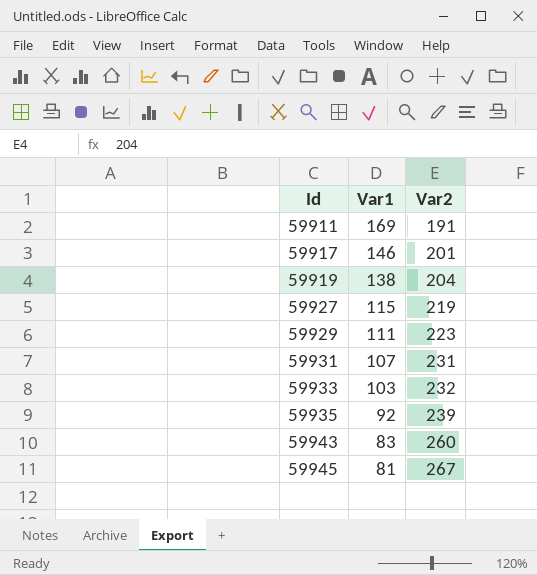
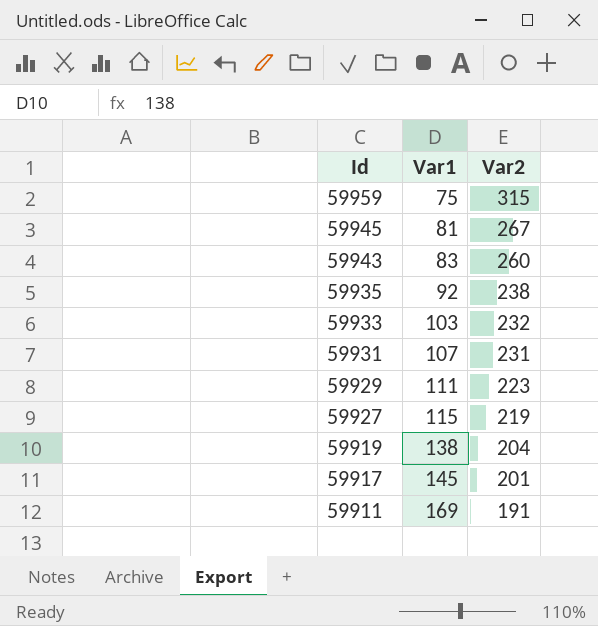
row order: Id ascending -> Id descending
row 59959: none -> 75 | 315
59935 | Var2: 239 -> 238
59917 | Var1: 146 -> 145

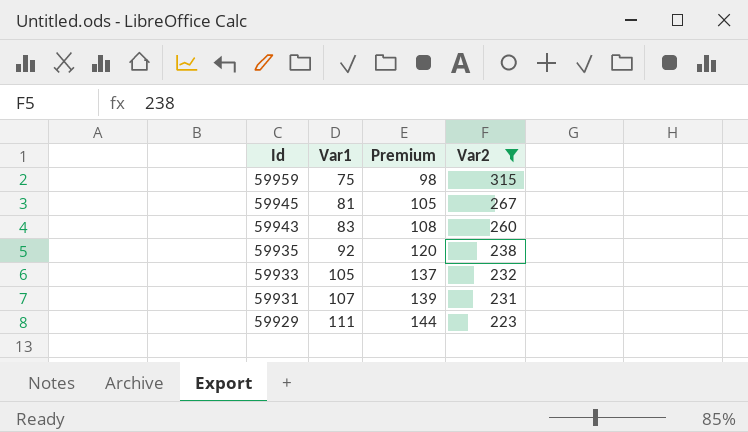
filter: none -> Var2 >= 223
column Premium | formula: none -> [Var1] * 1.3
59933 | Var1: 103 -> 105

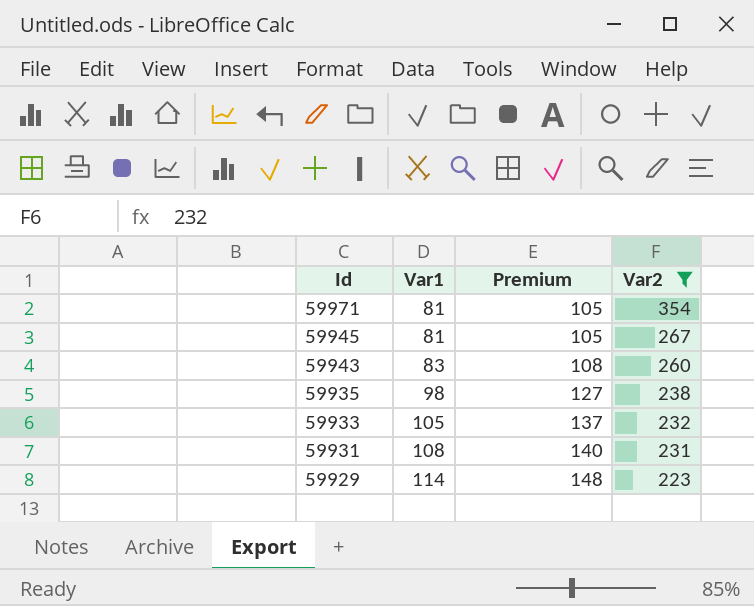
row 59959: 75 | 98 | 315 -> none
row 59971: none -> 81 | 105 | 354
59935 | Var1: 92 -> 98
59935 | Premium: 120 -> 127
59931 | Var1: 107 -> 108
59931 | Premium: 139 -> 140
59929 | Var1: 111 -> 114
59929 | Premium: 144 -> 148

